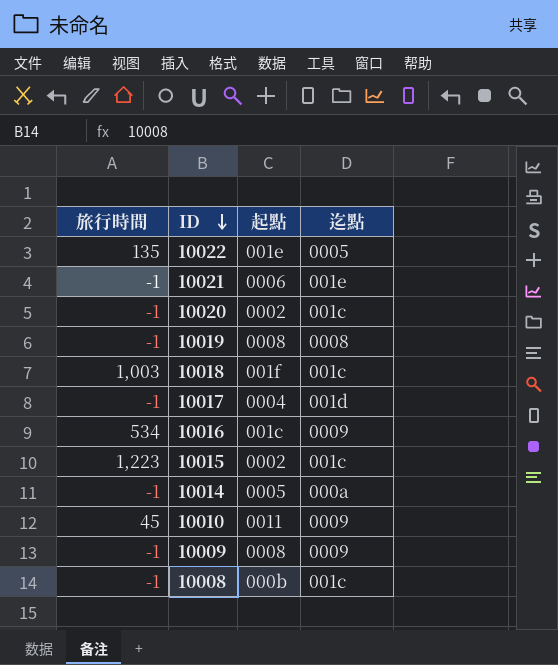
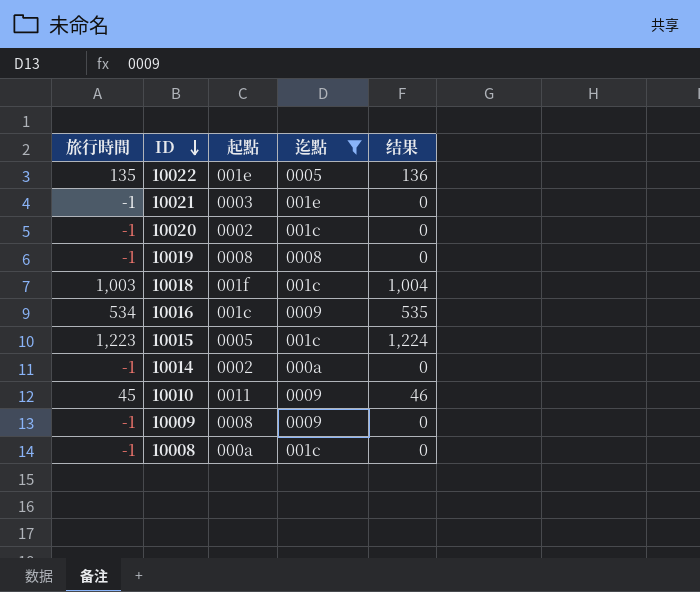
filter: none -> 迄點 != 001d
column 结果 | formula: none -> [旅行時間] + 1
10021 | 起點: 0006 -> 0003
10015 | 起點: 0002 -> 0005
10014 | 起點: 0005 -> 0002
10008 | 起點: 000b -> 000a

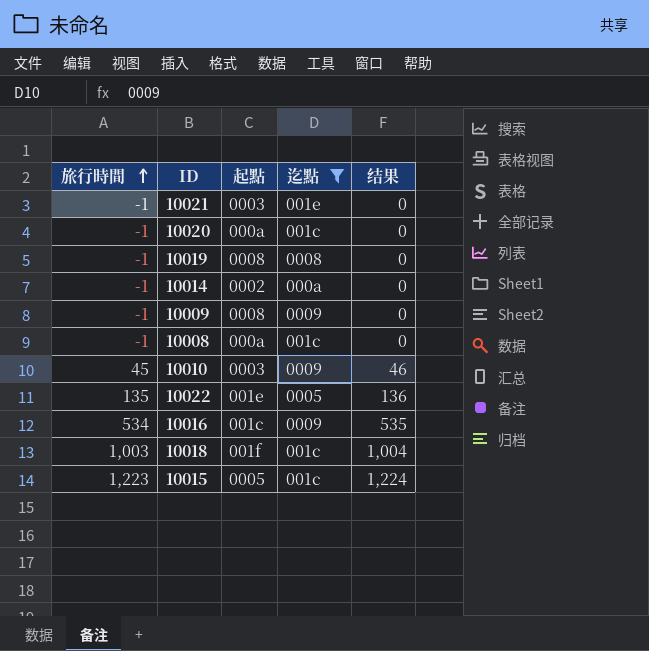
row order: ID descending -> 旅行時間 ascending
10020 | 起點: 0002 -> 000a
10010 | 起點: 0011 -> 0003

